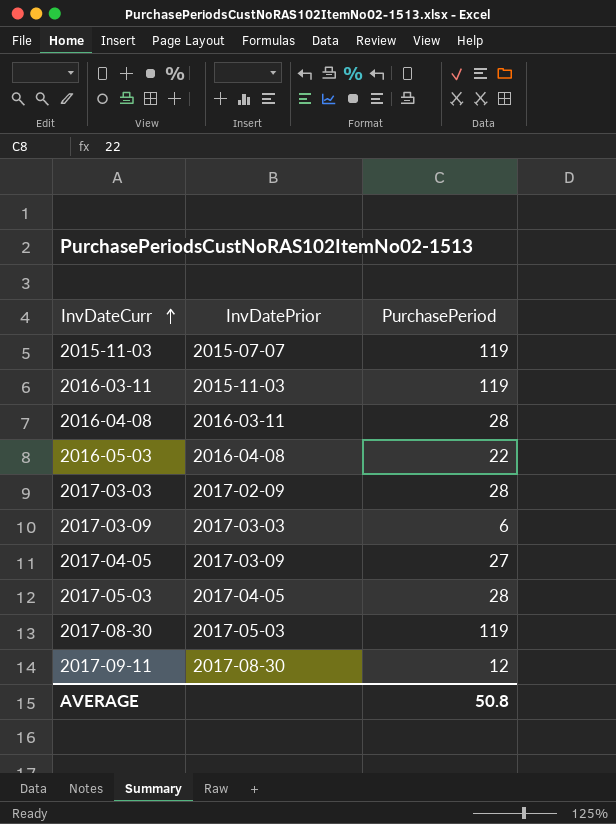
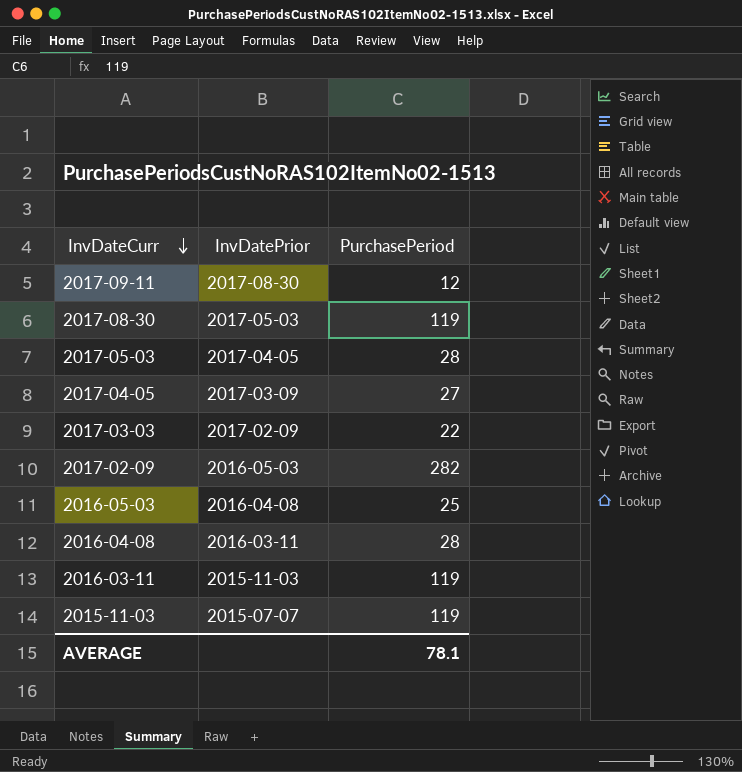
row order: InvDateCurr ascending -> InvDateCurr descending
row 2017-03-09: 2017-03-03 | 6 -> none
2017-03-03 | PurchasePeriod: 28 -> 22
row 2017-02-09: none -> 2016-05-03 | 282
2016-05-03 | PurchasePeriod: 22 -> 25
AVERAGE | PurchasePeriod: 50.8 -> 78.1

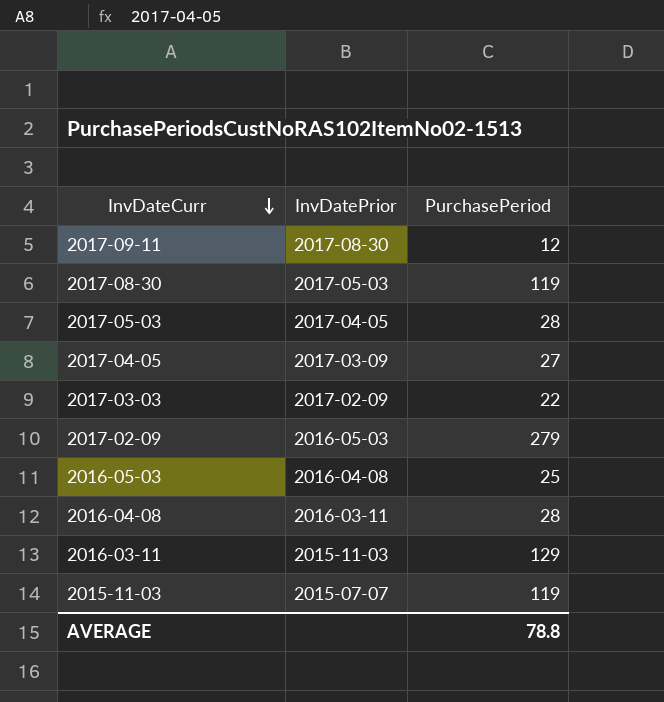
2017-02-09 | PurchasePeriod: 282 -> 279
2016-03-11 | PurchasePeriod: 119 -> 129
AVERAGE | PurchasePeriod: 78.1 -> 78.8

